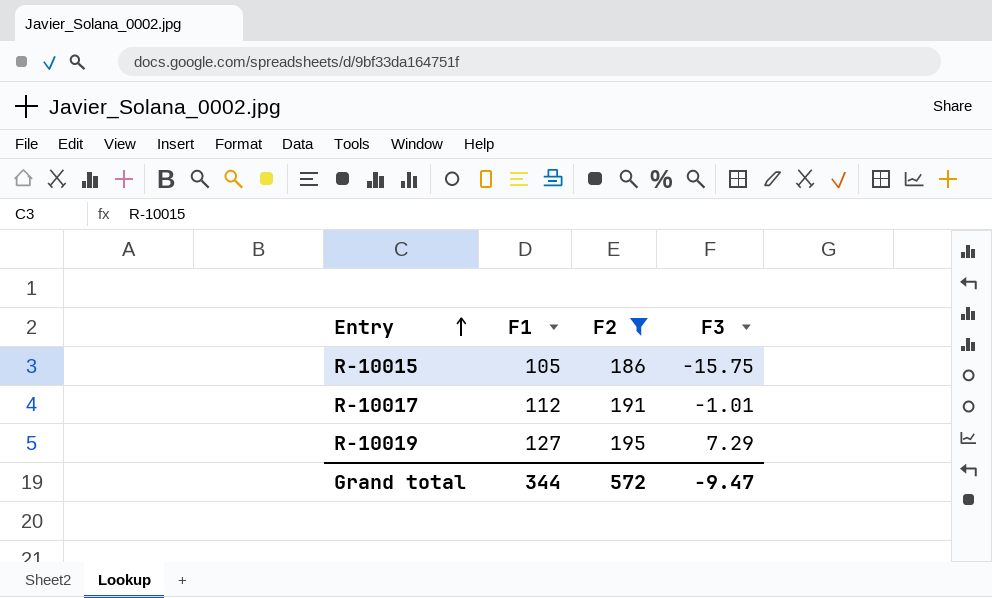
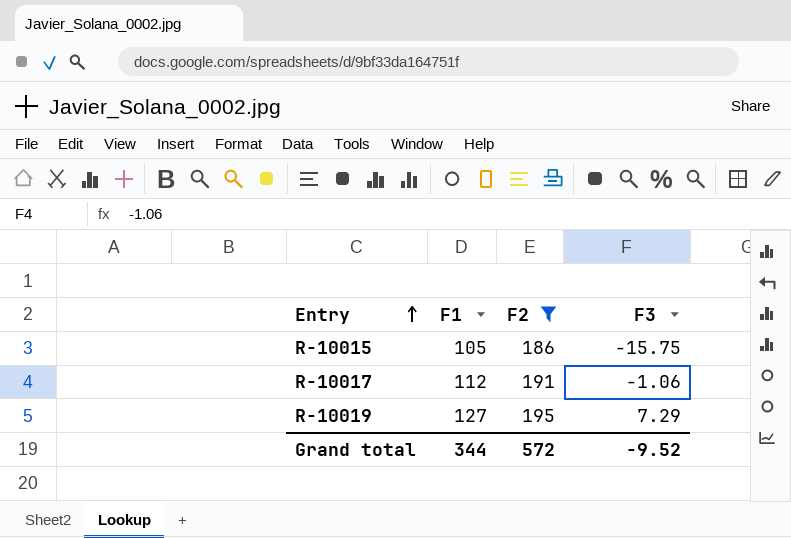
R-10017 | F3: -1.01 -> -1.06
Grand total | F3: -9.47 -> -9.52

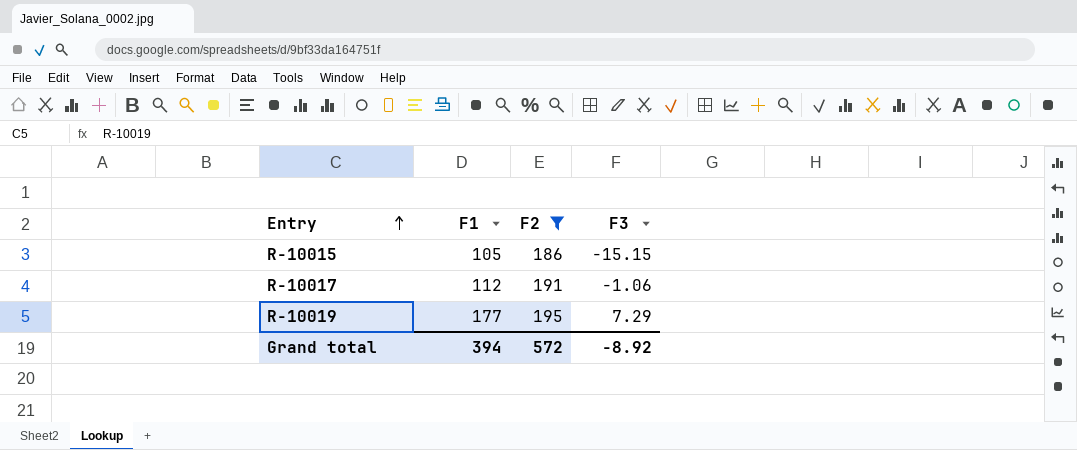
R-10015 | F3: -15.75 -> -15.15
R-10019 | F1: 127 -> 177
Grand total | F1: 344 -> 394
Grand total | F3: -9.52 -> -8.92

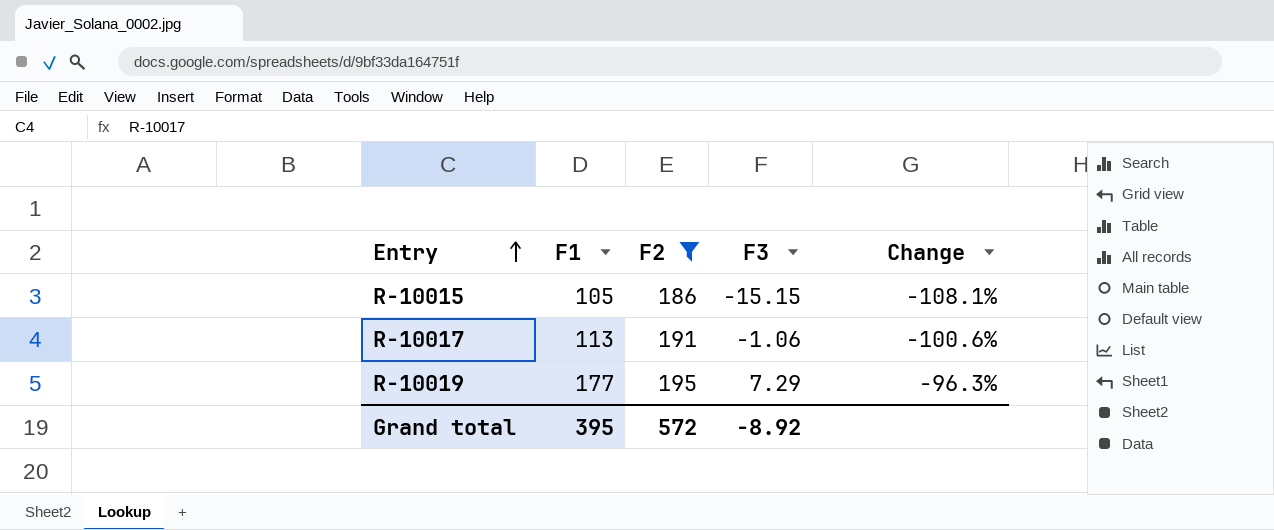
column Change | formula: none -> ([F3] - [F2]) / [F2]
R-10017 | F1: 112 -> 113
Grand total | F1: 394 -> 395

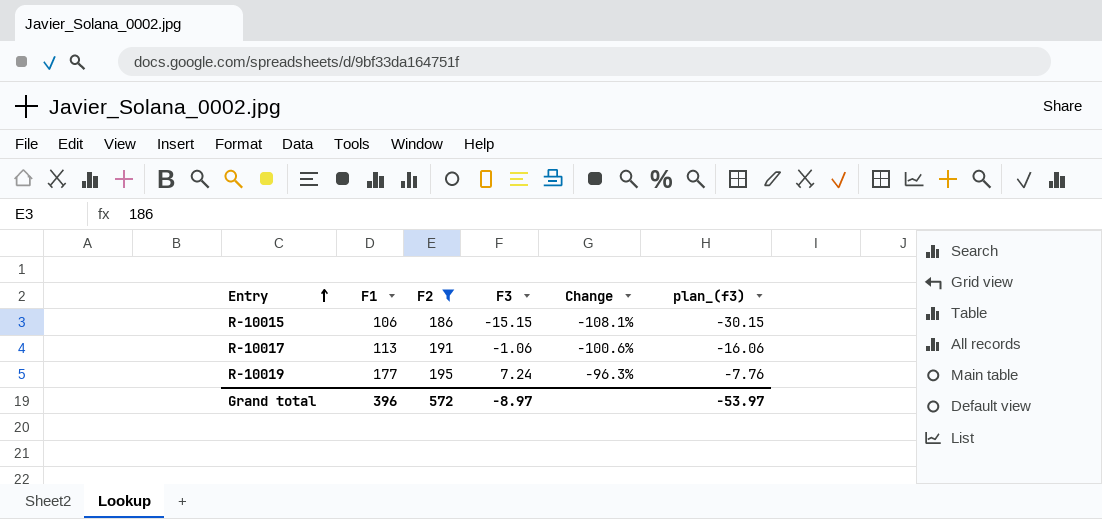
column plan_(f3) | formula: none -> [F3] - 15
R-10015 | F1: 105 -> 106
R-10019 | F3: 7.29 -> 7.24
Grand total | F1: 395 -> 396
Grand total | F3: -8.92 -> -8.97

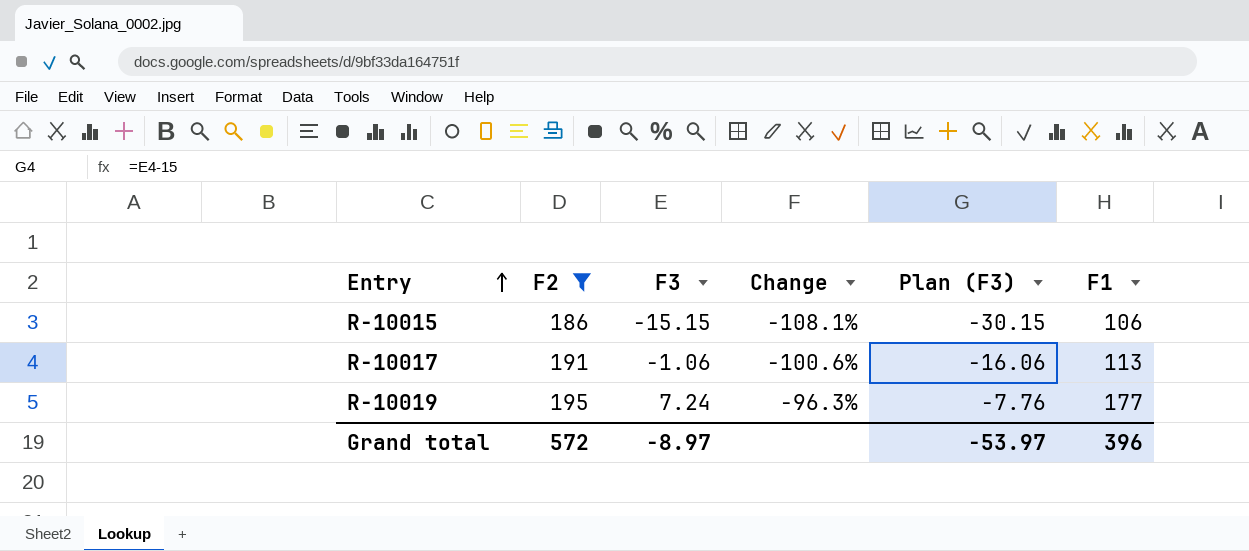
column name: plan_(f3) -> Plan (F3)
column F1 | position: 2 -> 6

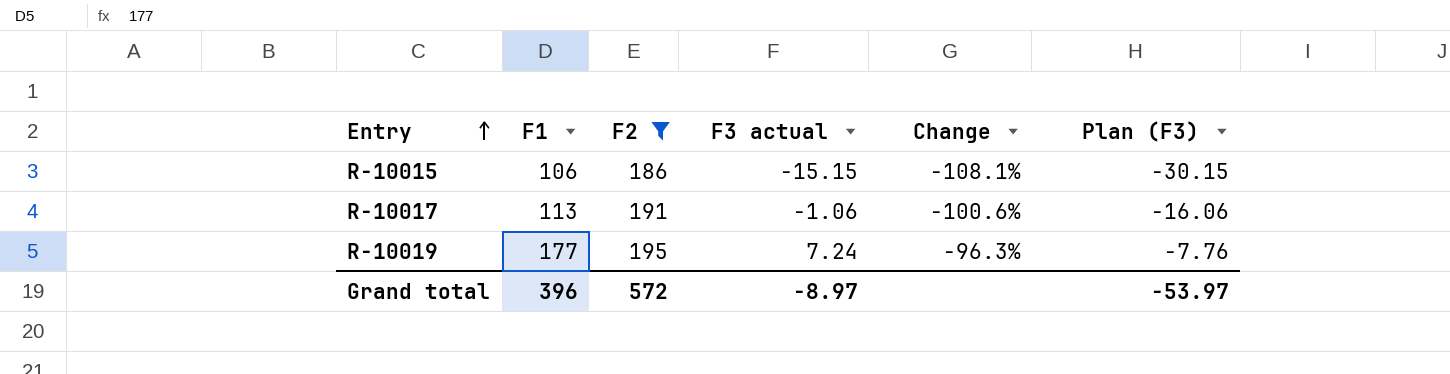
column F1 | position: 6 -> 2
column name: F3 -> F3 actual

